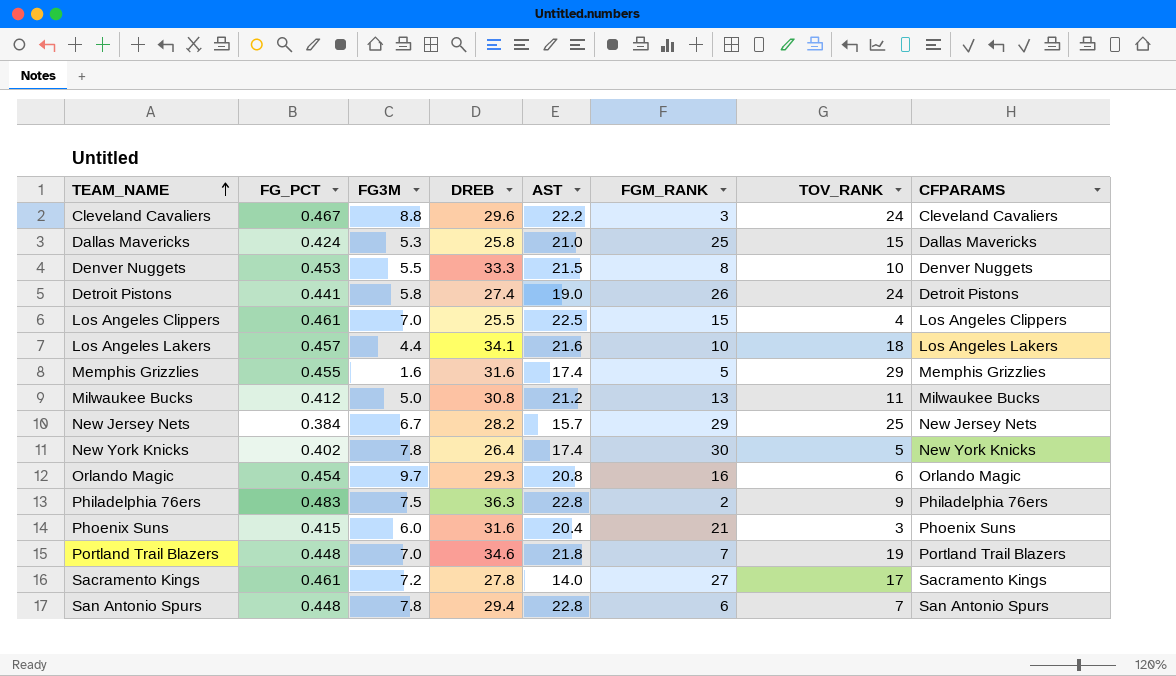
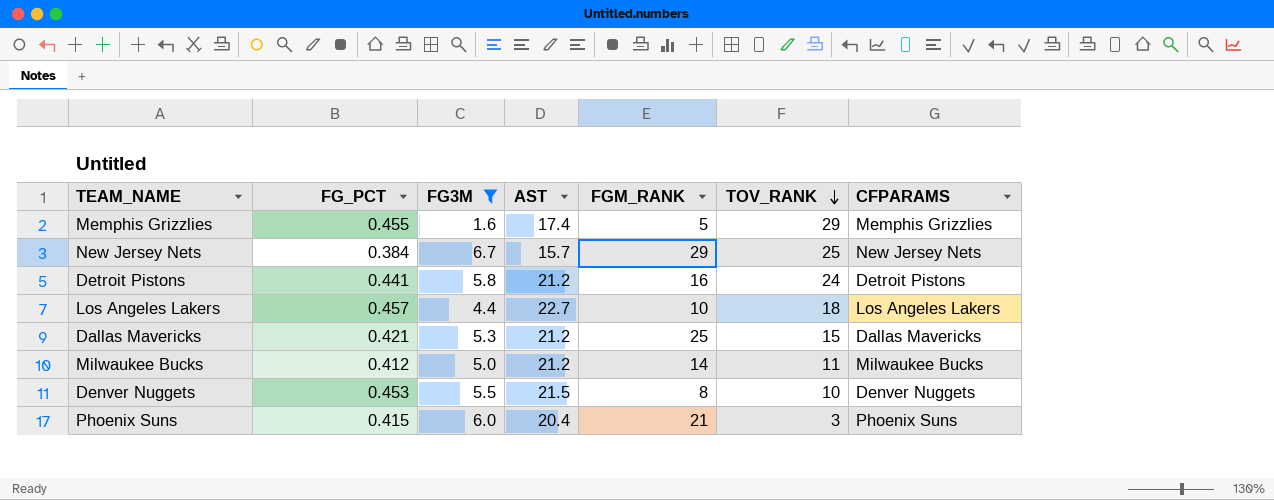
filter: none -> FG3M <= 6.7
row order: TEAM_NAME ascending -> TOV_RANK descending
column DREB | position: 4 -> none
Detroit Pistons | AST: 19.0 -> 21.2
Detroit Pistons | FGM_RANK: 26 -> 16
Los Angeles Lakers | AST: 21.6 -> 22.7
Dallas Mavericks | FG_PCT: 0.424 -> 0.421
Dallas Mavericks | AST: 21.0 -> 21.2
Milwaukee Bucks | FGM_RANK: 13 -> 14

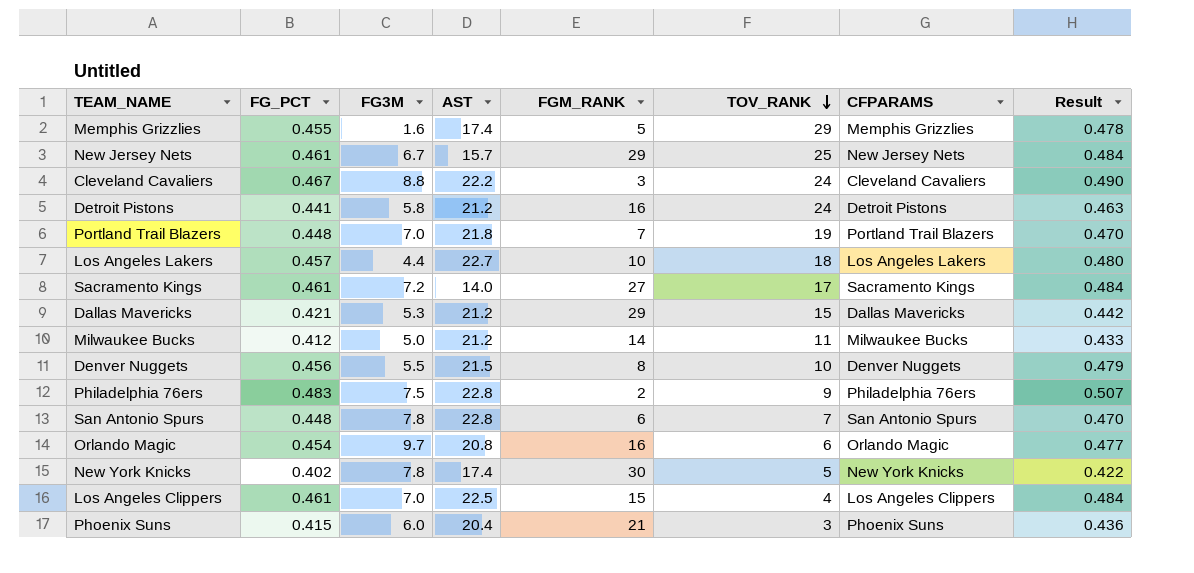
filter: FG3M <= 6.7 -> none
column Result | formula: none -> [FG_PCT] * 1.05
New Jersey Nets | FG_PCT: 0.384 -> 0.461
Dallas Mavericks | FGM_RANK: 25 -> 29
Denver Nuggets | FG_PCT: 0.453 -> 0.456

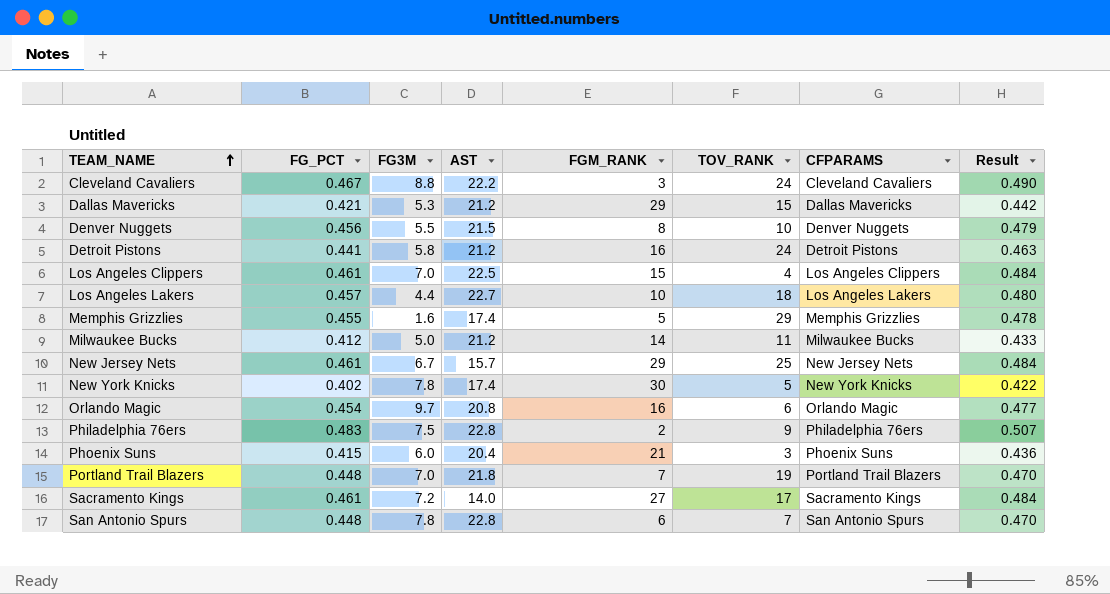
row order: TOV_RANK descending -> TEAM_NAME ascending

